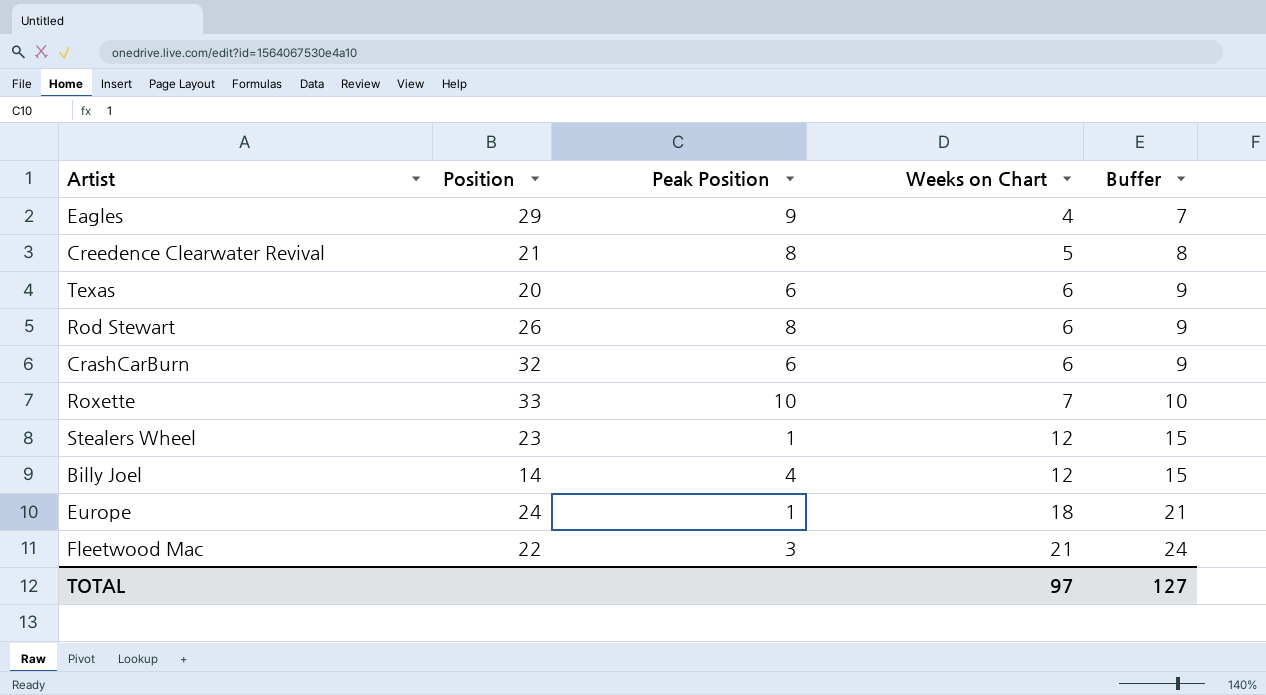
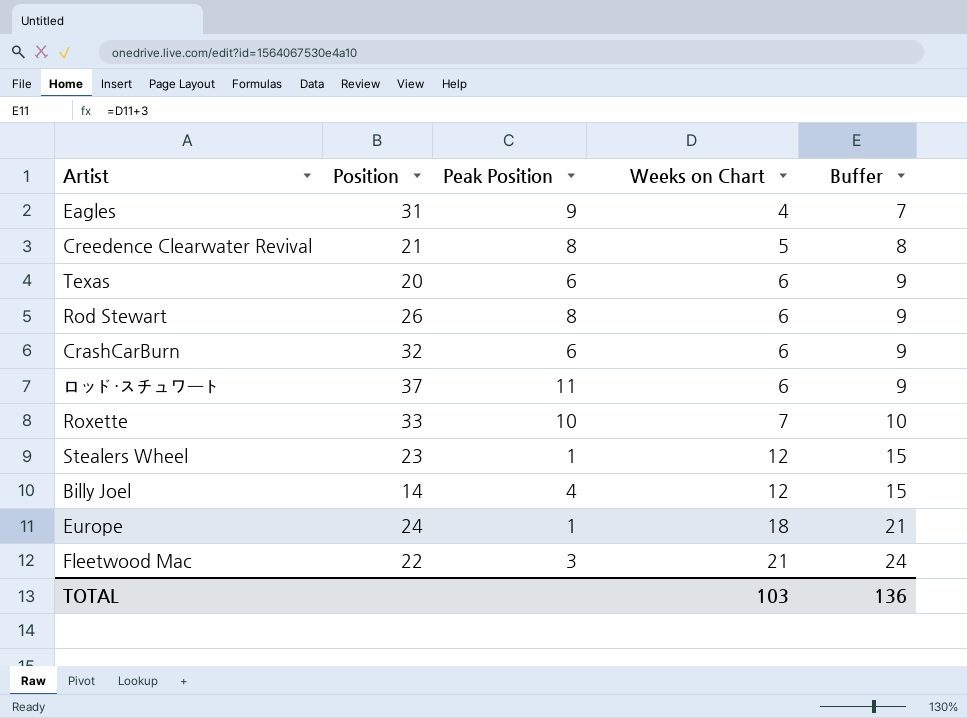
Eagles | Position: 29 -> 31
row ロッド・スチュワート: none -> 37 | 11 | 6 | 9
TOTAL | Weeks on Chart: 97 -> 103
TOTAL | Buffer: 127 -> 136

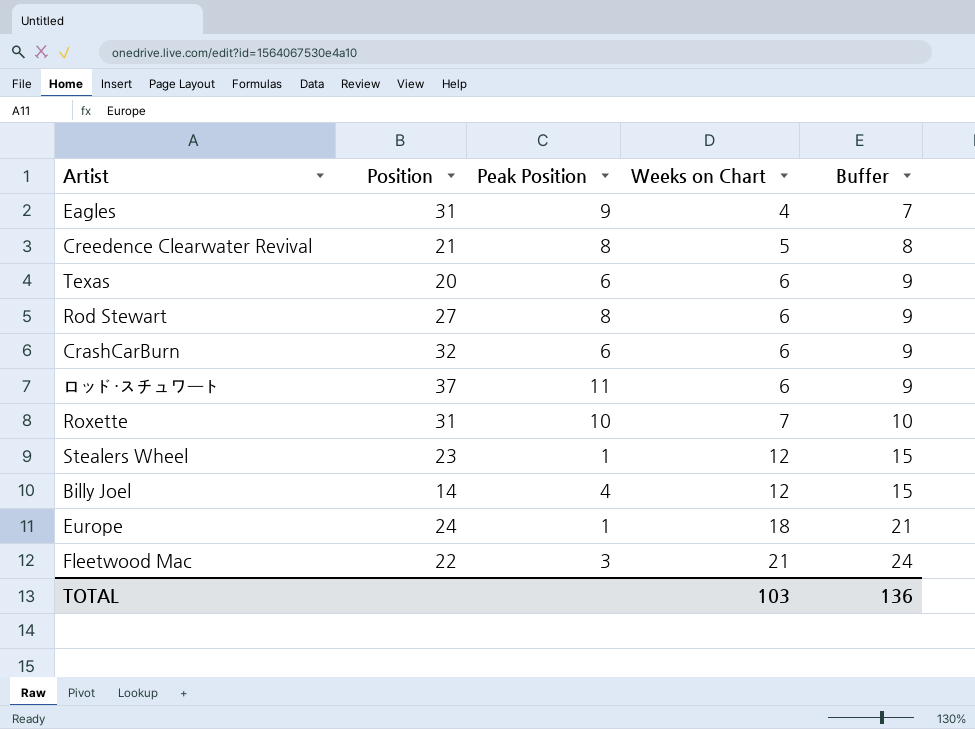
Rod Stewart | Position: 26 -> 27
Roxette | Position: 33 -> 31

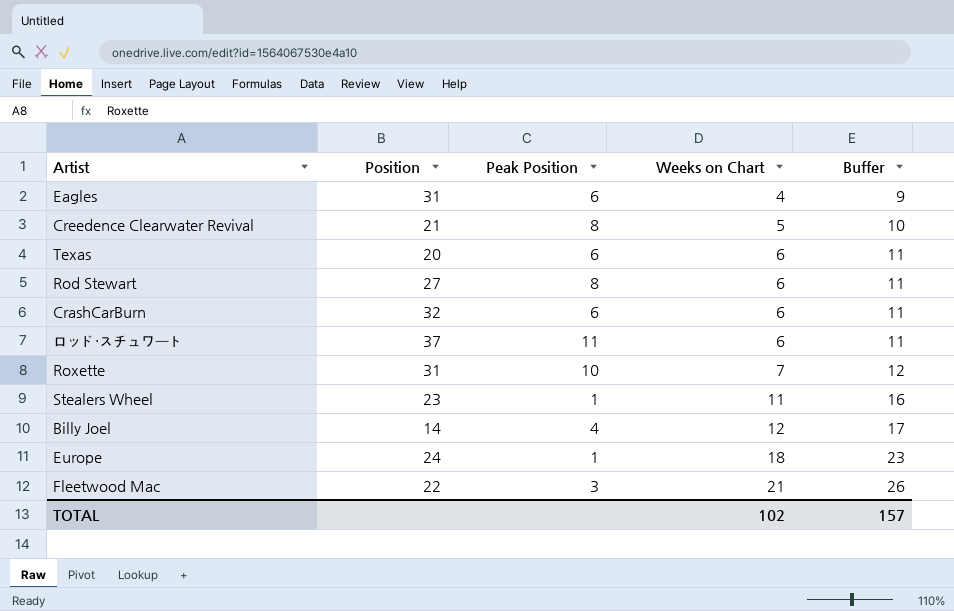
column Buffer | formula: [Weeks on Chart] + 3 -> [Weeks on Chart] + 5
Eagles | Peak Position: 9 -> 6
Stealers Wheel | Weeks on Chart: 12 -> 11
TOTAL | Weeks on Chart: 103 -> 102
TOTAL | Buffer: 136 -> 157

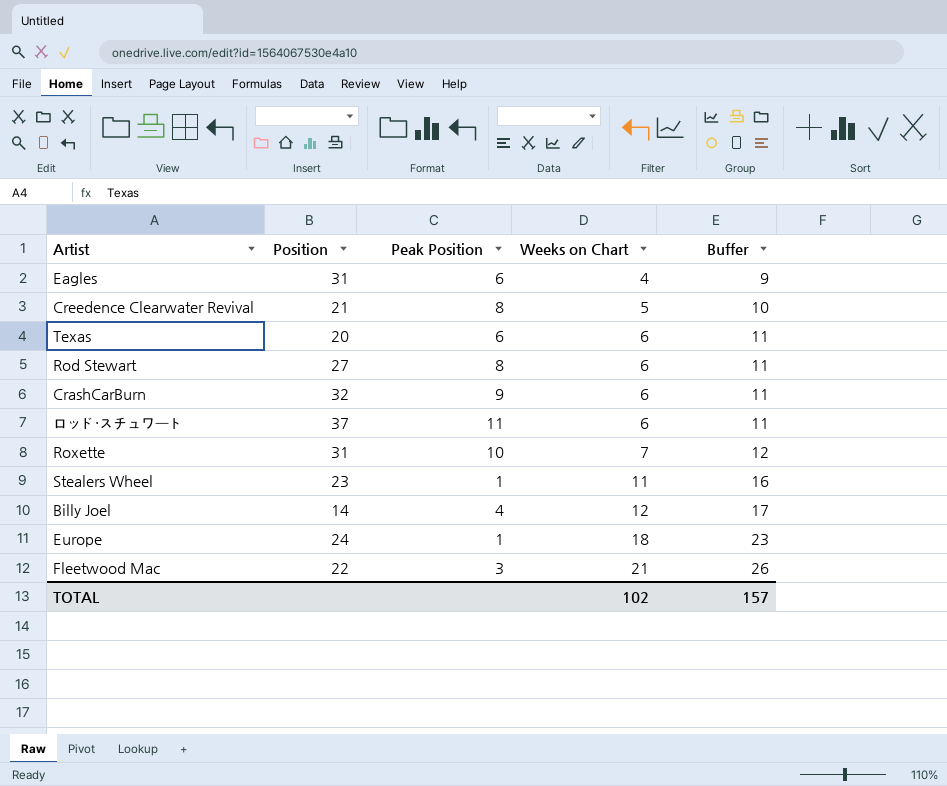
CrashCarBurn | Peak Position: 6 -> 9

